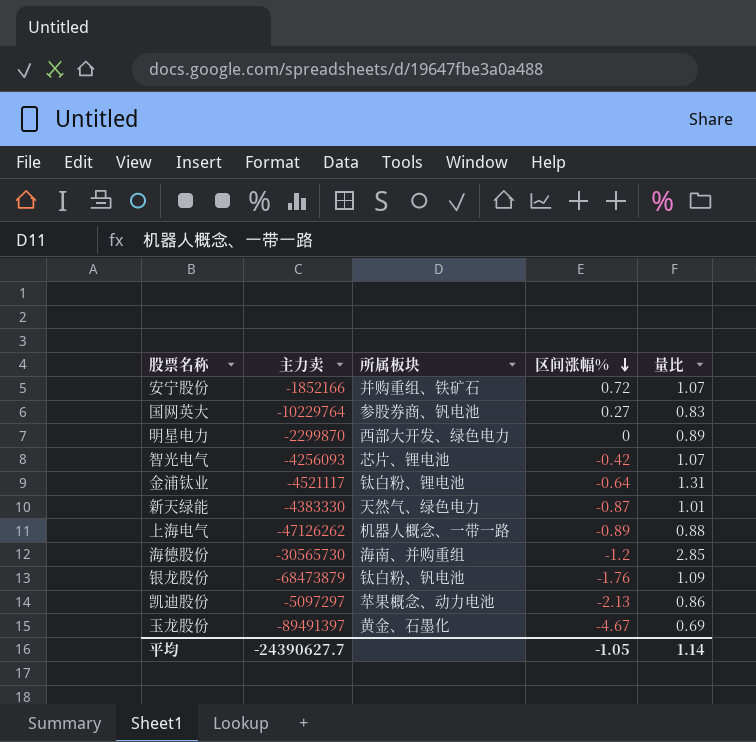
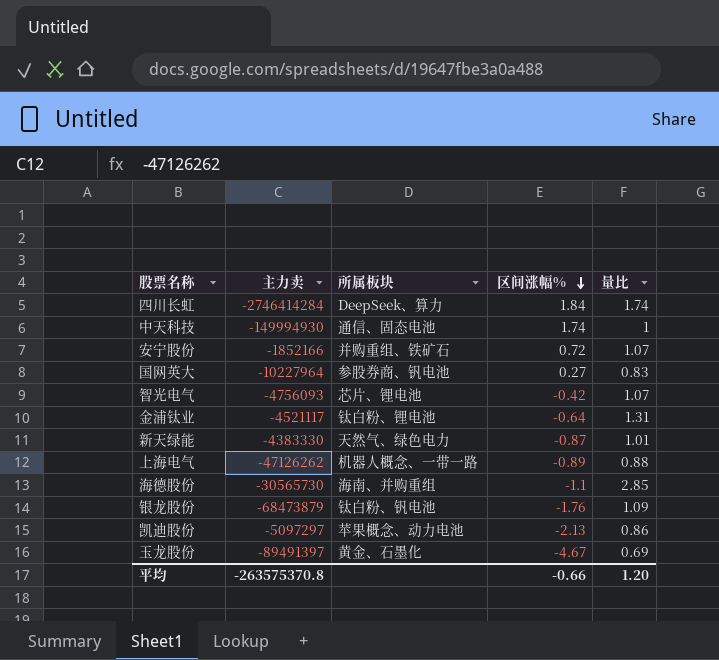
row 明星电力: -2299870 | 西部大开发、绿色电力 | 0 | 0.89 -> none
row 四川长虹: none -> -2746414284 | DeepSeek、算力 | 1.84 | 1.74
row 中天科技: none -> -149994930 | 通信、固态电池 | 1.74 | 1
国网英大 | 主力卖: -10229764 -> -10227964
智光电气 | 主力卖: -4256093 -> -4756093
海德股份 | 区间涨幅%: -1.2 -> -1.1
平均 | 主力卖: -24390627.7 -> -263575370.8
平均 | 区间涨幅%: -1.05 -> -0.66
平均 | 量比: 1.14 -> 1.20

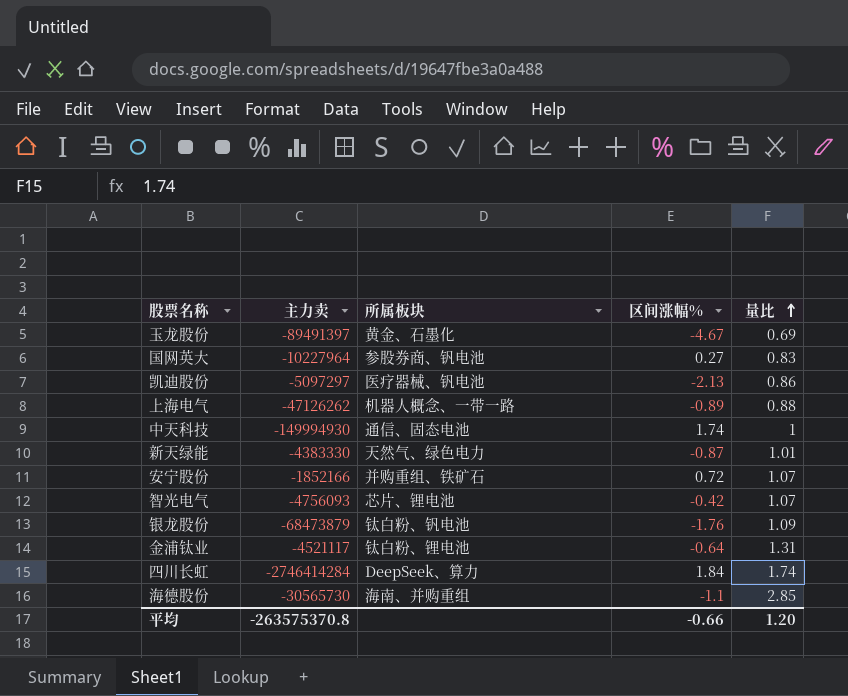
row order: 区间涨幅% descending -> 量比 ascending
凯迪股份 | 所属板块: 苹果概念、动力电池 -> 医疗器械、钒电池

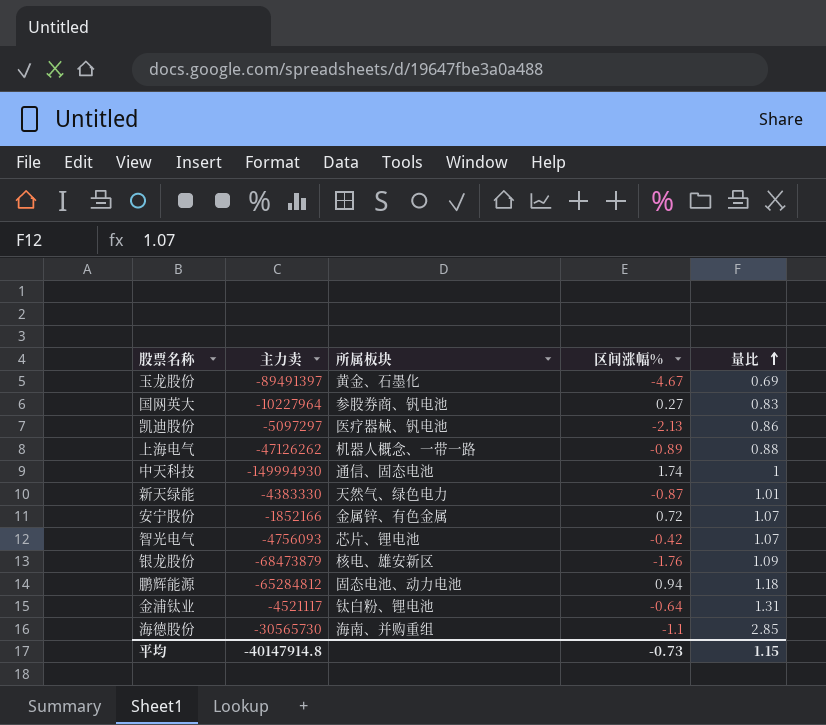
row 四川长虹: -2746414284 | DeepSeek、算力 | 1.84 | 1.74 -> none
安宁股份 | 所属板块: 并购重组、铁矿石 -> 金属锌、有色金属
银龙股份 | 所属板块: 钛白粉、钒电池 -> 核电、雄安新区
row 鹏辉能源: none -> -65284812 | 固态电池、动力电池 | 0.94 | 1.18
平均 | 主力卖: -263575370.8 -> -40147914.8
平均 | 区间涨幅%: -0.66 -> -0.73
平均 | 量比: 1.20 -> 1.15

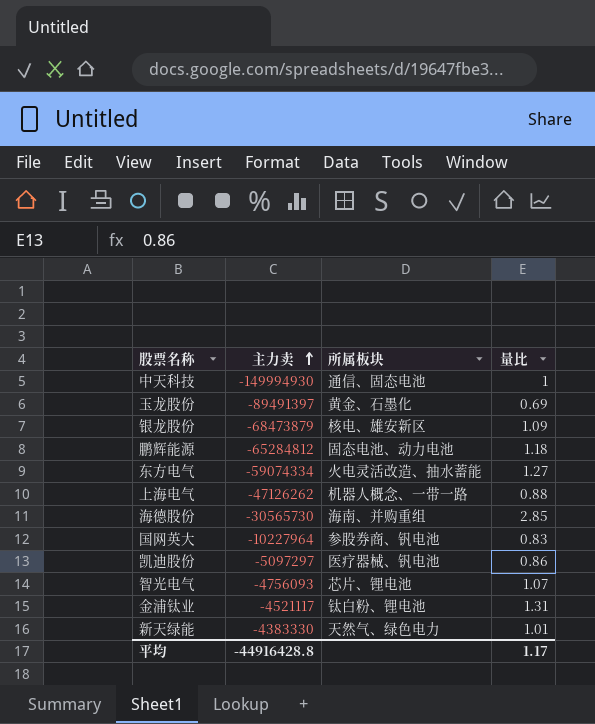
row order: 量比 ascending -> 主力卖 ascending
column 区间涨幅% | position: 4 -> none
row 安宁股份: -1852166 | 金属锌、有色金属 | 0.72 | 1.07 -> none
row 东方电气: none -> -59074334 | 火电灵活改造、抽水蓄能 | 1.27
平均 | 主力卖: -40147914.8 -> -44916428.8
平均 | 量比: 1.15 -> 1.17

